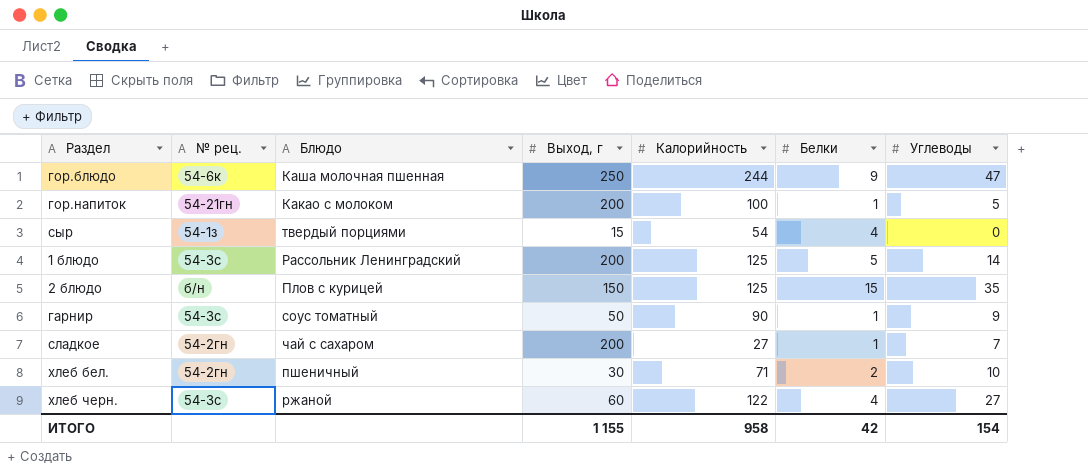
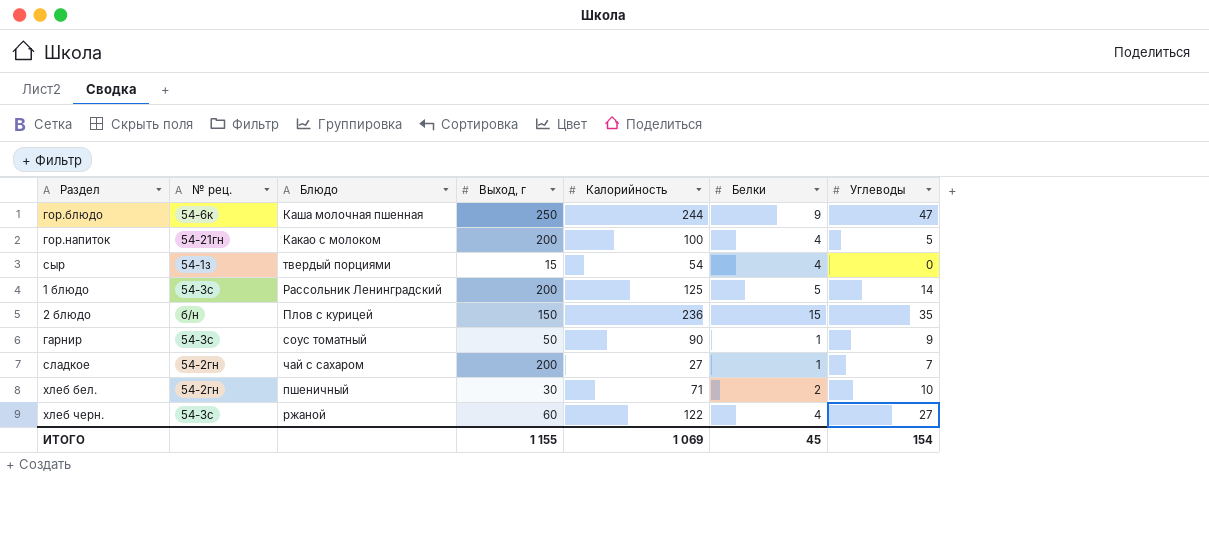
гор.напиток | Белки: 1 -> 4
2 блюдо | Калорийность: 125 -> 236
ИТОГО | Калорийность: 958 -> 1 069
ИТОГО | Белки: 42 -> 45

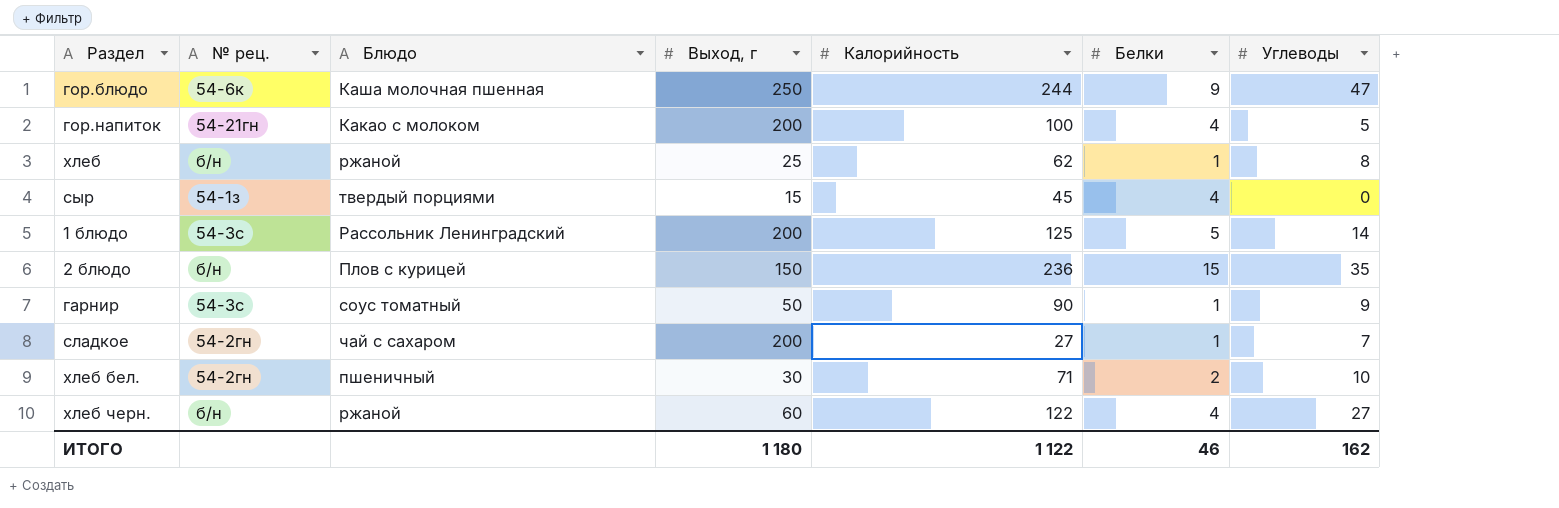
row хлеб: none -> б/н | ржаной | 25 | 62 | 1 | 8
сыр | Калорийность: 54 -> 45
хлеб черн. | № рец.: 54-3с -> б/н
ИТОГО | Выход, г: 1 155 -> 1 180
ИТОГО | Калорийность: 1 069 -> 1 122
ИТОГО | Белки: 45 -> 46
ИТОГО | Углеводы: 154 -> 162

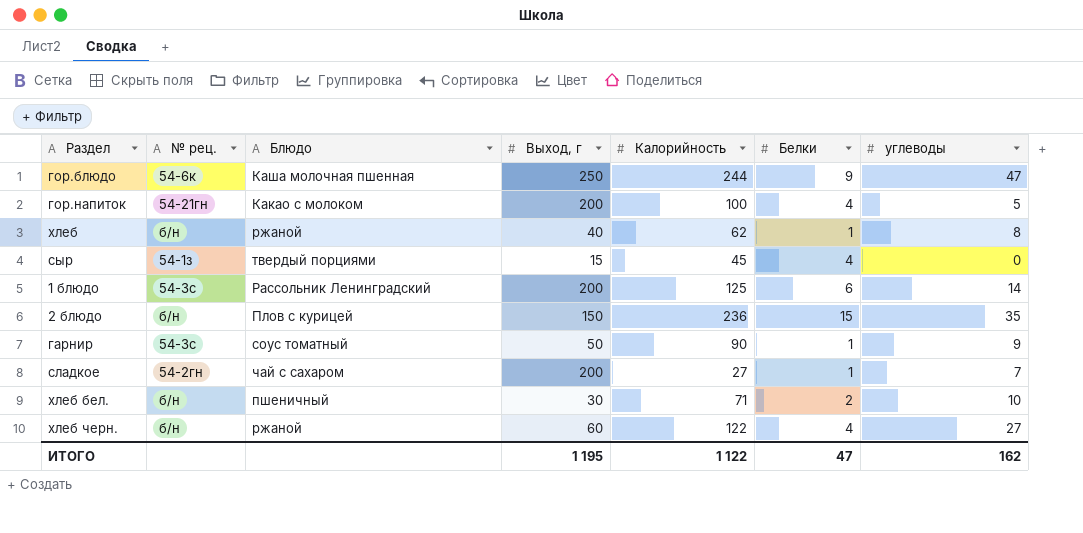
column name: Углеводы -> углеводы
хлеб | Выход, г: 25 -> 40
1 блюдо | Белки: 5 -> 6
хлеб бел. | № рец.: 54-2гн -> б/н
ИТОГО | Выход, г: 1 180 -> 1 195
ИТОГО | Белки: 46 -> 47

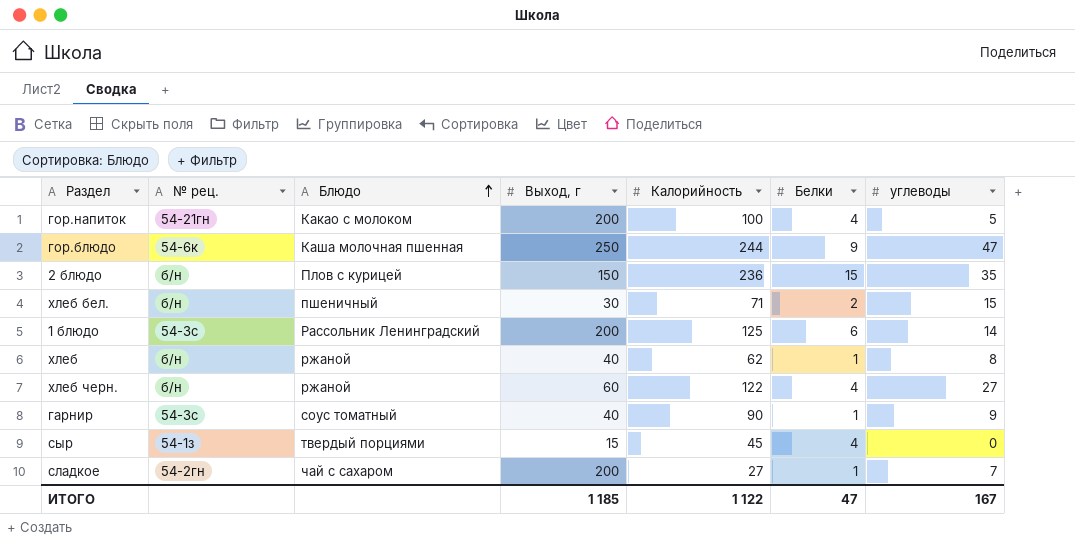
row order: none -> Блюдо ascending
хлеб бел. | углеводы: 10 -> 15
гарнир | Выход, г: 50 -> 40
ИТОГО | Выход, г: 1 195 -> 1 185
ИТОГО | углеводы: 162 -> 167

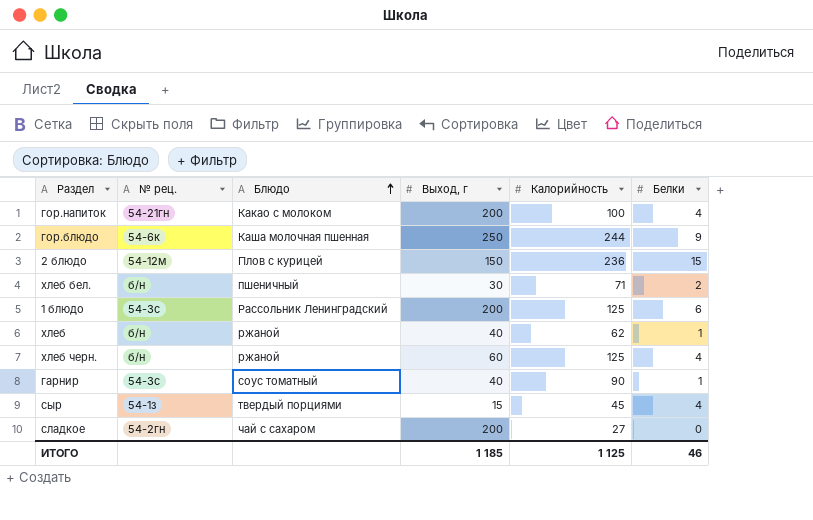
column углеводы | position: 7 -> none
2 блюдо | № рец.: б/н -> 54-12м
хлеб черн. | Калорийность: 122 -> 125
сладкое | Белки: 1 -> 0
ИТОГО | Калорийность: 1 122 -> 1 125
ИТОГО | Белки: 47 -> 46

